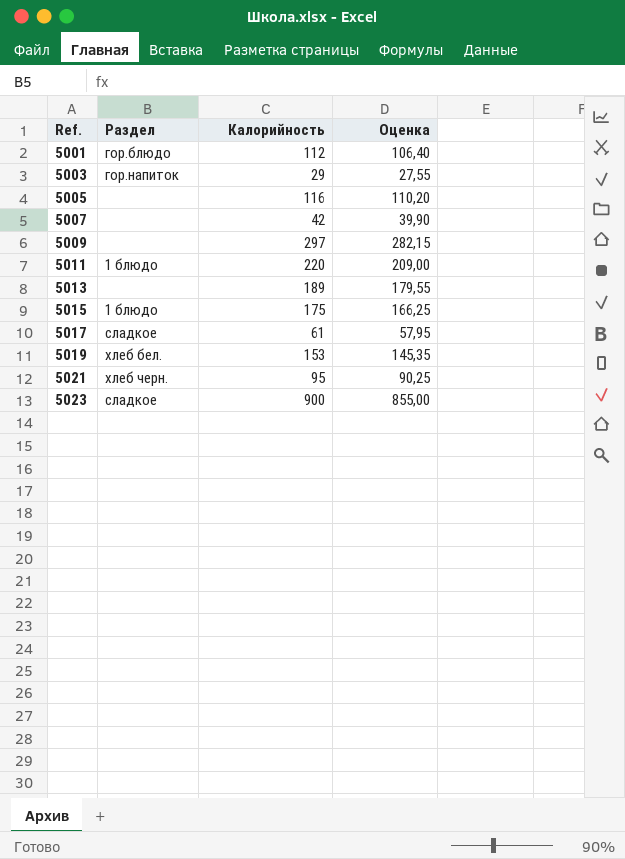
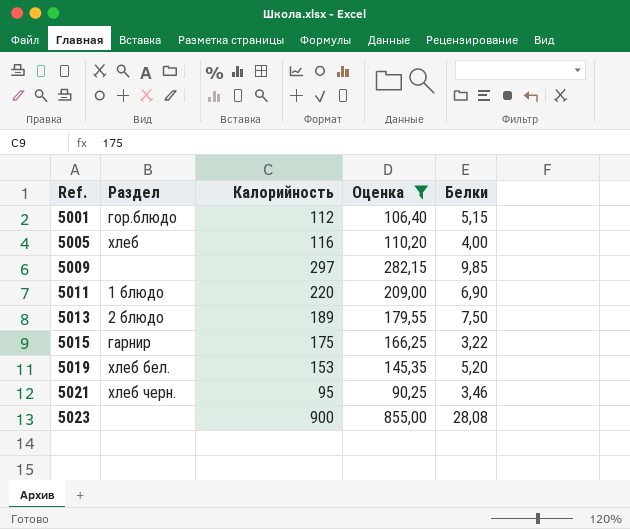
filter: none -> Оценка >= 90,25
column Белки | position: none -> 5
5005 | Раздел: none -> хлеб
5013 | Раздел: none -> 2 блюдо
5015 | Раздел: 1 блюдо -> гарнир
5023 | Раздел: сладкое -> none

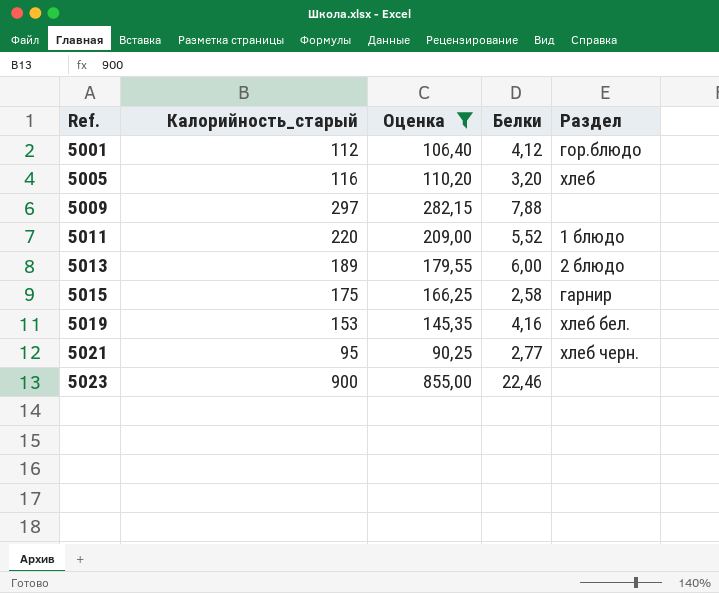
column name: Калорийность -> Калорийность_старый
column Раздел | position: 2 -> 5
5001 | Белки: 5,15 -> 4,12
5005 | Белки: 4,00 -> 3,20
5009 | Белки: 9,85 -> 7,88
5011 | Белки: 6,90 -> 5,52
5013 | Белки: 7,50 -> 6,00
5015 | Белки: 3,22 -> 2,58
5019 | Белки: 5,20 -> 4,16
5021 | Белки: 3,46 -> 2,77
5023 | Белки: 28,08 -> 22,46

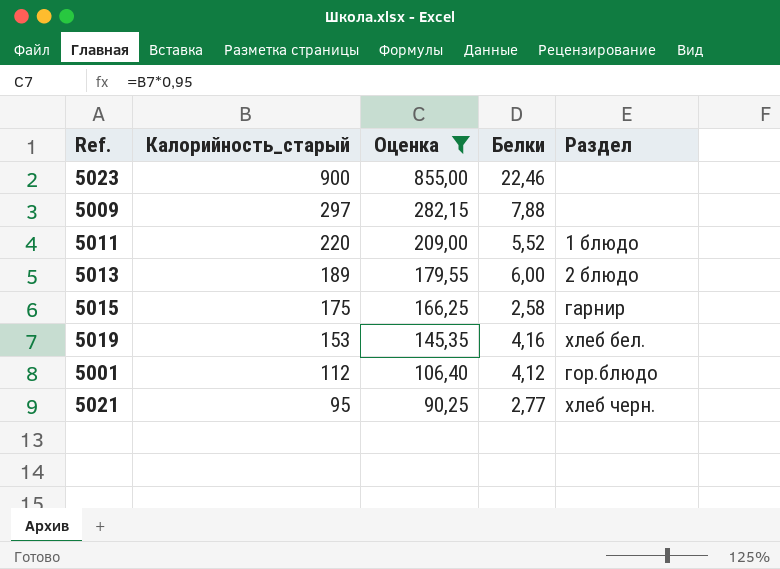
row order: Ref. ascending -> Калорийность_старый descending
row 5005: 116 | 110,20 | 3,20 | хлеб -> none

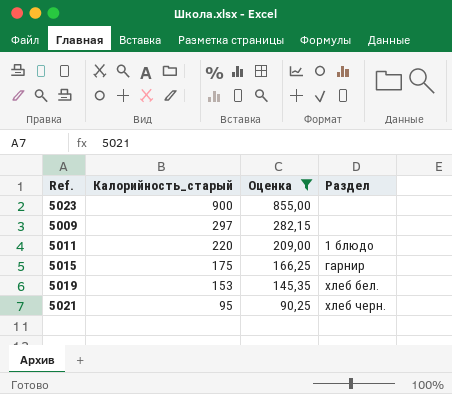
column Белки | position: 4 -> none
row 5013: 189 | 179,55 | 6,00 | 2 блюдо -> none
row 5001: 112 | 106,40 | 4,12 | гор.блюдо -> none

